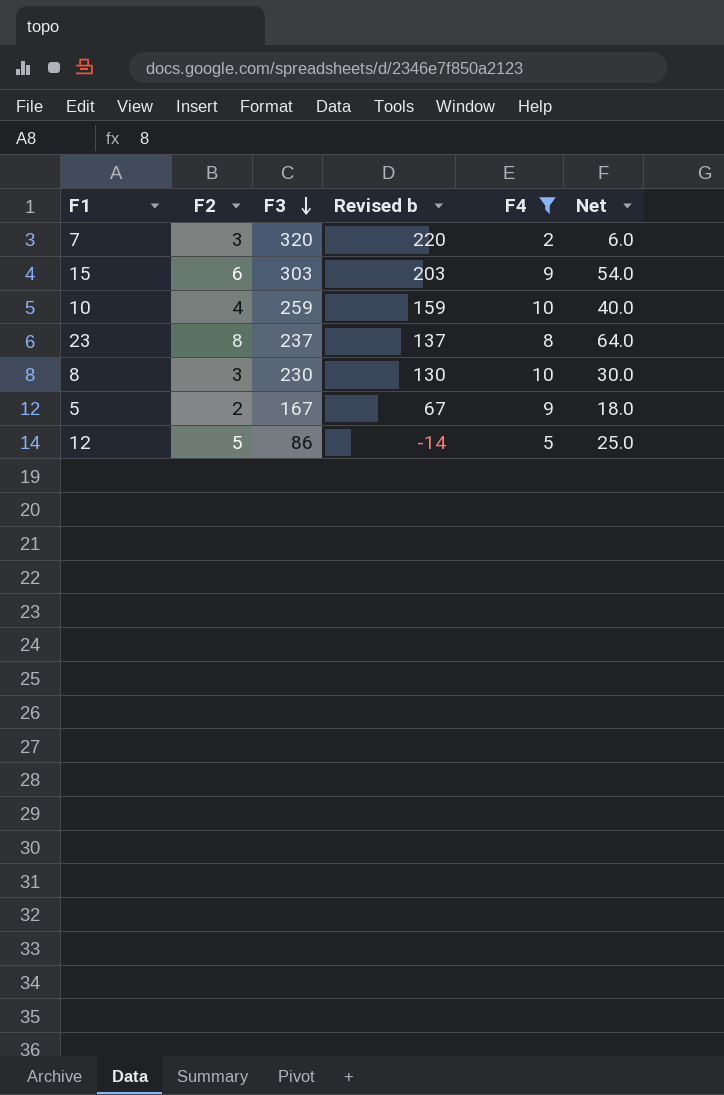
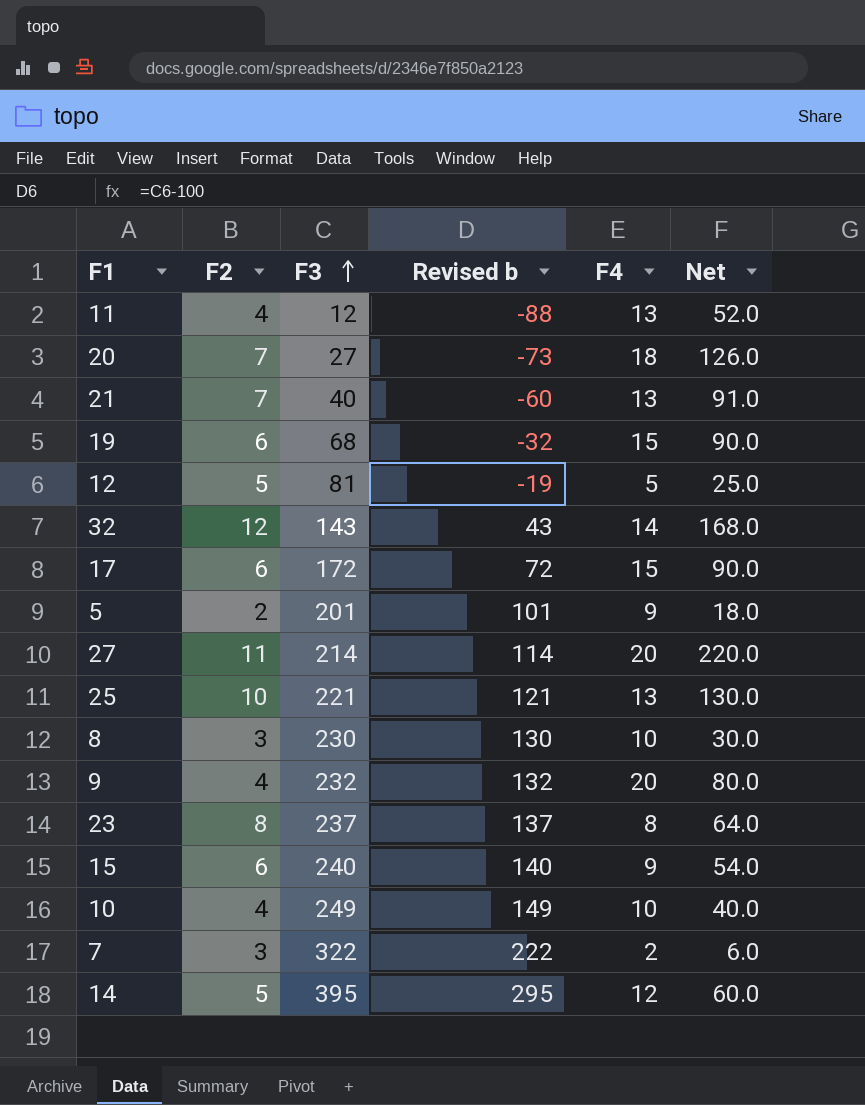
filter: F4 <= 10 -> none
row order: F3 descending -> F3 ascending
12 | F3: 86 -> 81
12 | Revised b: -14 -> -19
5 | F3: 167 -> 201
5 | Revised b: 67 -> 101
15 | F3: 303 -> 240
15 | Revised b: 203 -> 140
10 | F3: 259 -> 249
10 | Revised b: 159 -> 149
7 | F3: 320 -> 322
7 | Revised b: 220 -> 222

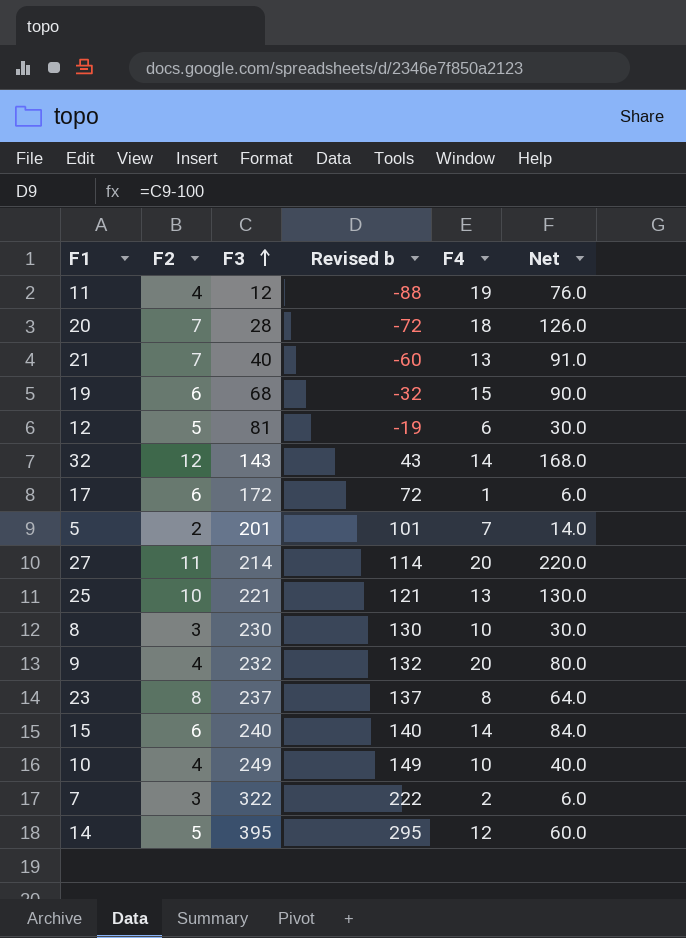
11 | F4: 13 -> 19
11 | Net: 52.0 -> 76.0
20 | F3: 27 -> 28
20 | Revised b: -73 -> -72
12 | F4: 5 -> 6
12 | Net: 25.0 -> 30.0
17 | F4: 15 -> 1
17 | Net: 90.0 -> 6.0
5 | F4: 9 -> 7
5 | Net: 18.0 -> 14.0
15 | F4: 9 -> 14
15 | Net: 54.0 -> 84.0

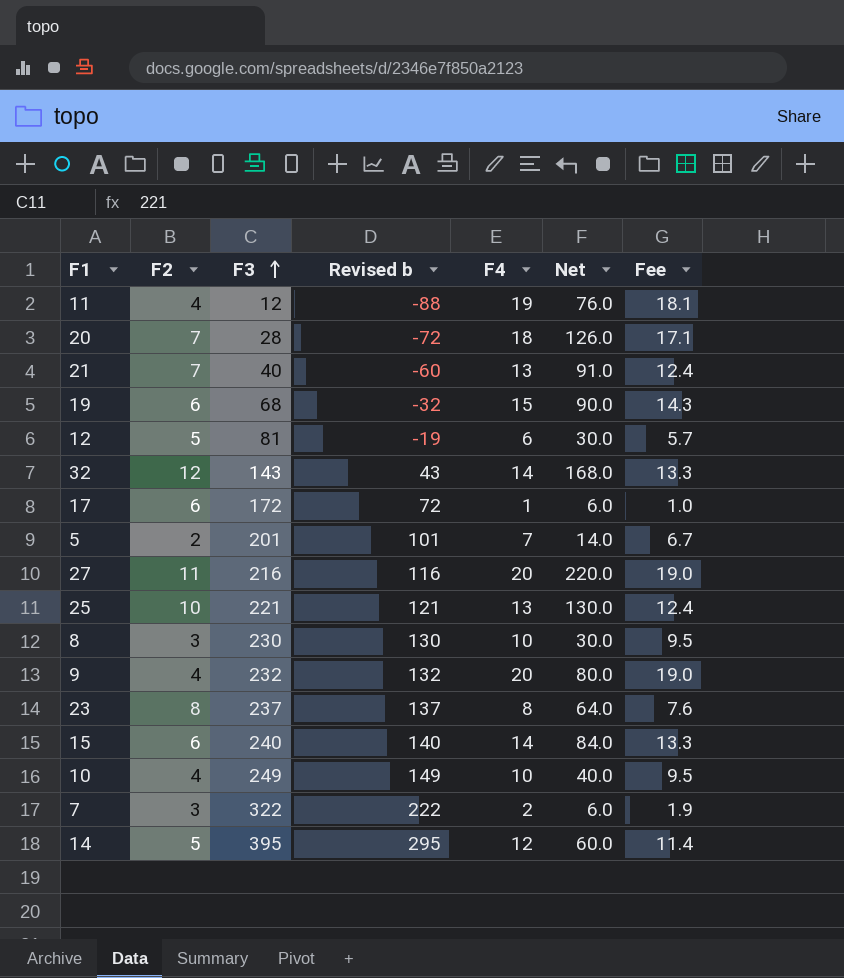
column Fee | formula: none -> [F4] * 0.95
27 | F3: 214 -> 216
27 | Revised b: 114 -> 116

